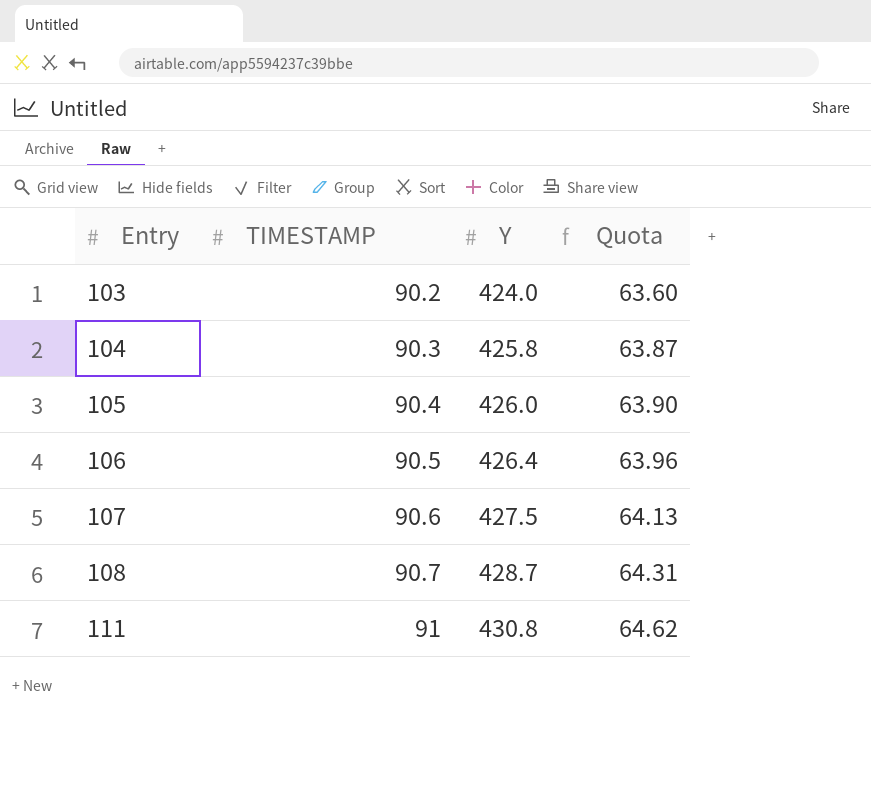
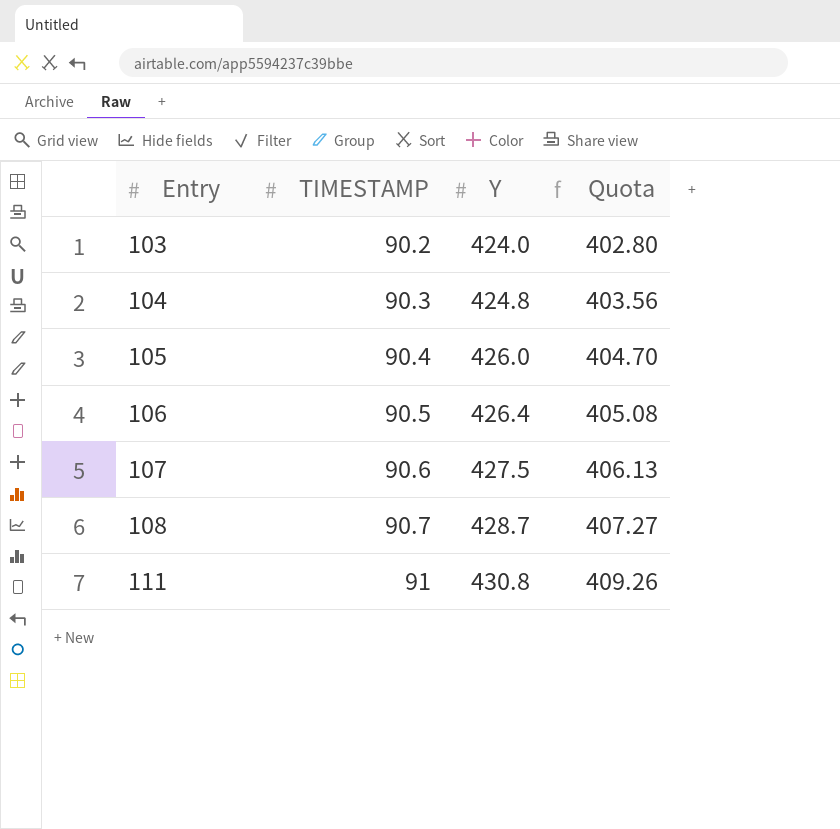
column Quota | formula: [Y] * 0.15 -> [Y] * 0.95
104 | Y: 425.8 -> 424.8

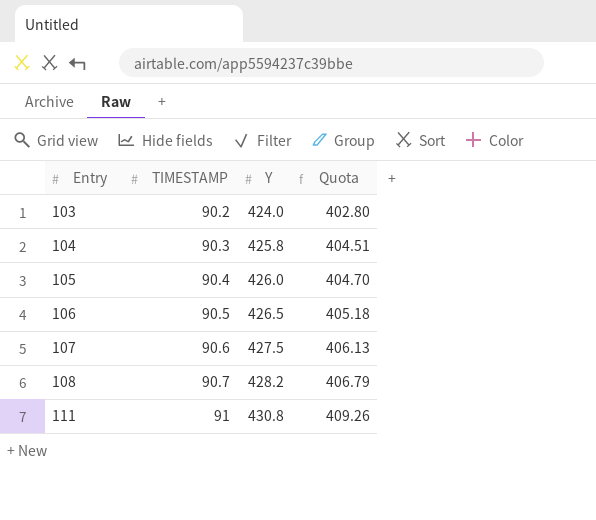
104 | Y: 424.8 -> 425.8
104 | Quota: 403.56 -> 404.51
106 | Y: 426.4 -> 426.5
106 | Quota: 405.08 -> 405.18
108 | Y: 428.7 -> 428.2
108 | Quota: 407.27 -> 406.79

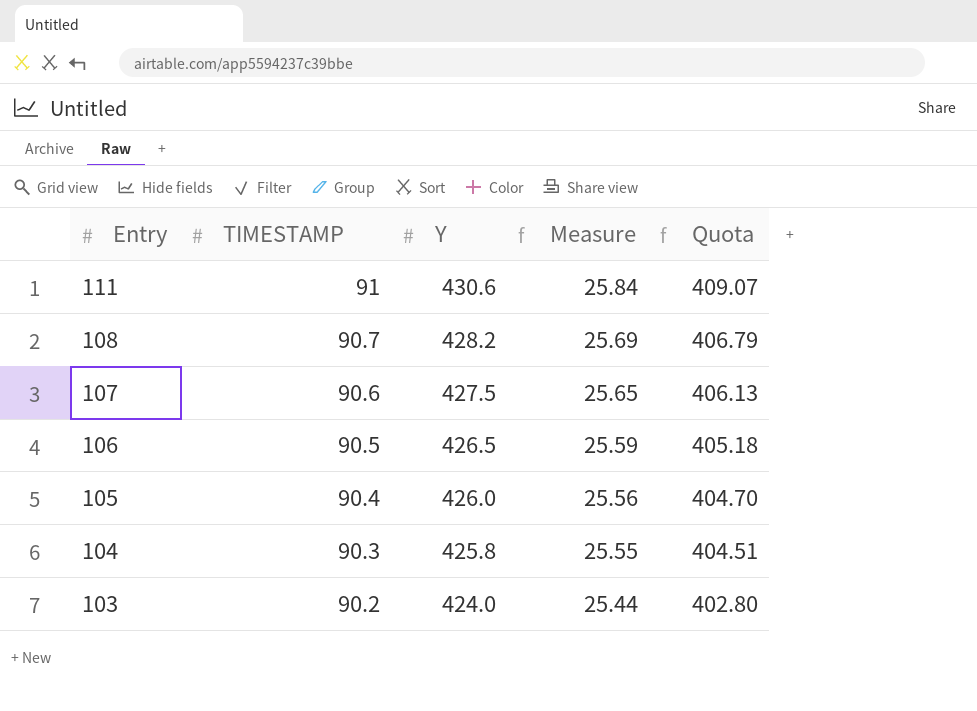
row order: Entry ascending -> Entry descending
column Measure | formula: none -> [Y] * 0.06
111 | Y: 430.8 -> 430.6
111 | Quota: 409.26 -> 409.07

